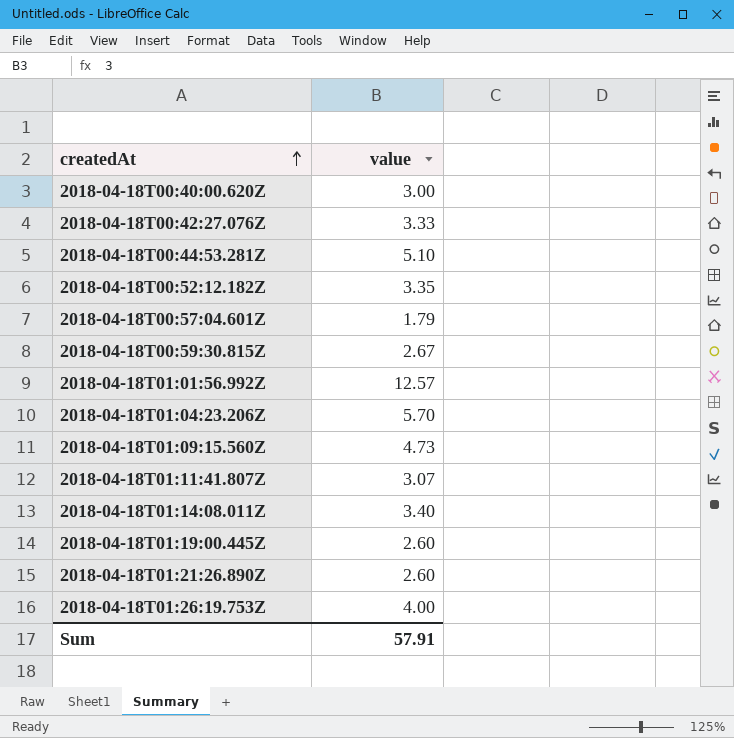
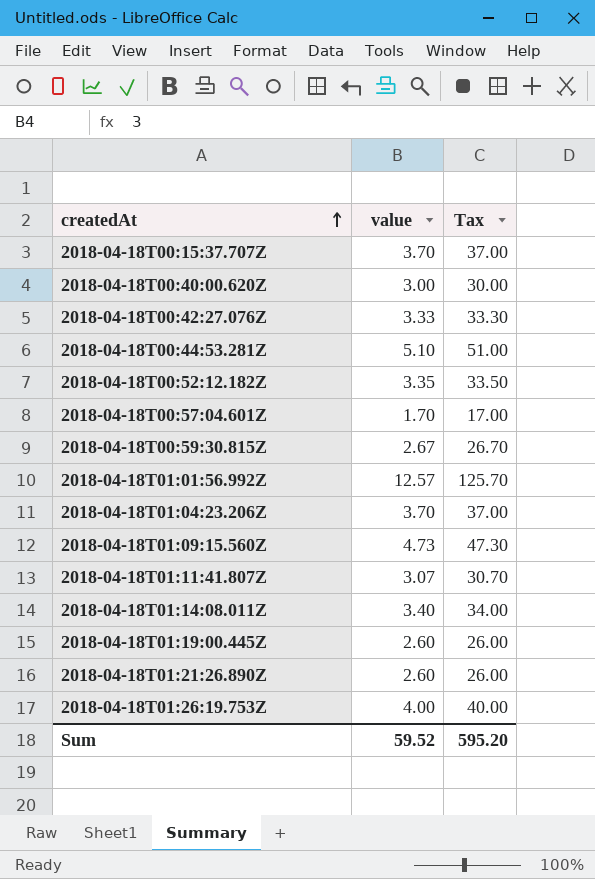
column Tax | formula: none -> [value] * 10
row 2018-04-18T00:15:37.707Z: none -> 3.70 | 37.00
2018-04-18T00:57:04.601Z | value: 1.79 -> 1.70
2018-04-18T01:04:23.206Z | value: 5.70 -> 3.70
Sum | value: 57.91 -> 59.52

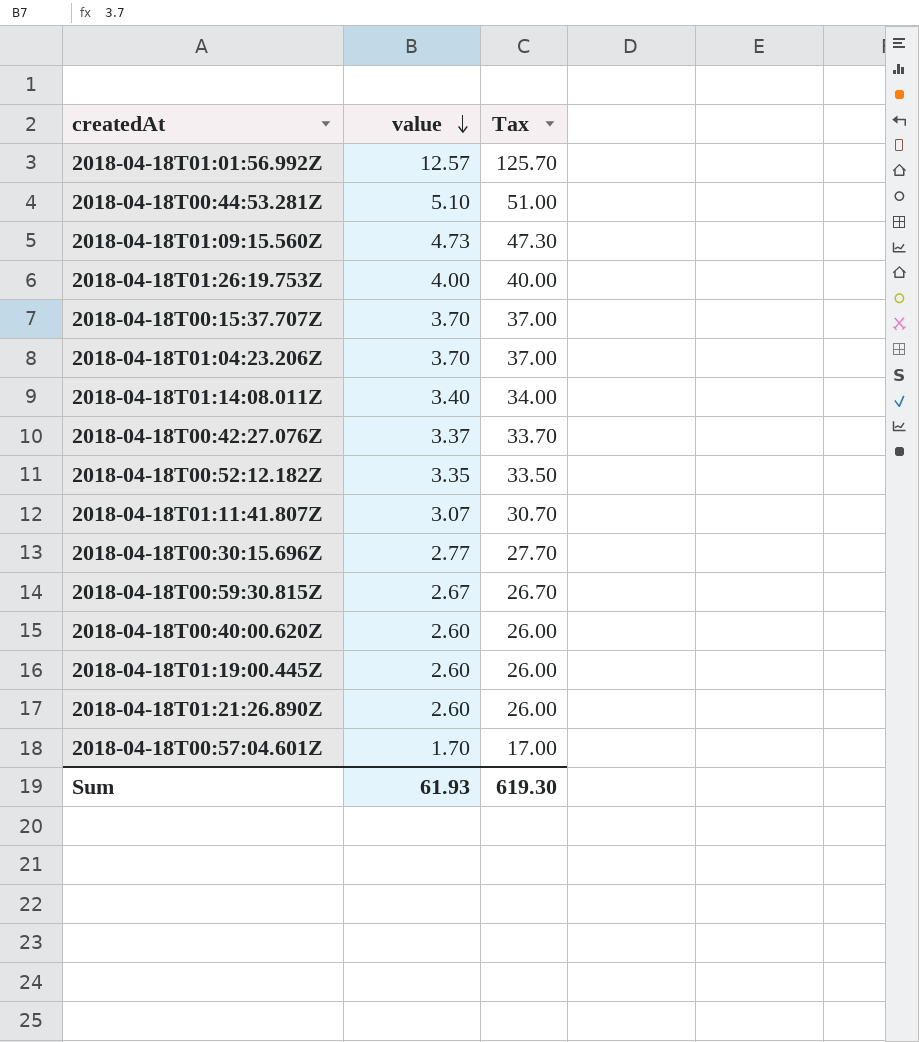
row order: createdAt ascending -> value descending
2018-04-18T00:42:27.076Z | value: 3.33 -> 3.37
2018-04-18T00:42:27.076Z | Tax: 33.30 -> 33.70
row 2018-04-18T00:30:15.696Z: none -> 2.77 | 27.70
2018-04-18T00:40:00.620Z | value: 3.00 -> 2.60
2018-04-18T00:40:00.620Z | Tax: 30.00 -> 26.00
Sum | value: 59.52 -> 61.93
Sum | Tax: 595.20 -> 619.30

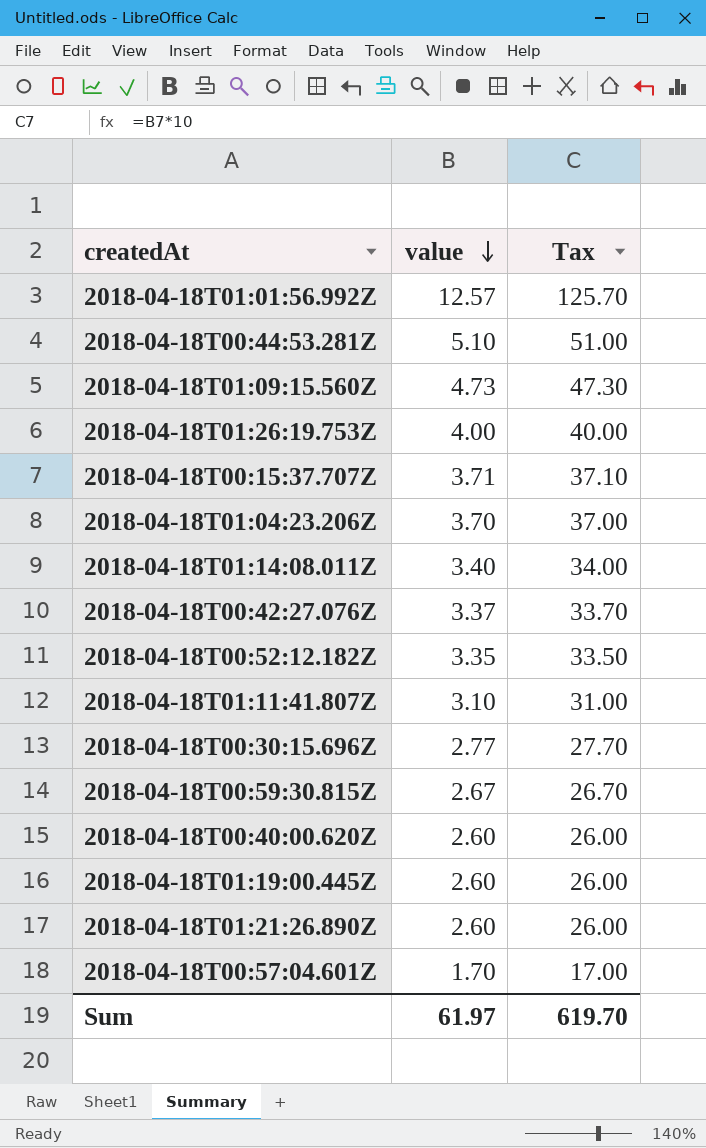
2018-04-18T00:15:37.707Z | value: 3.70 -> 3.71
2018-04-18T00:15:37.707Z | Tax: 37.00 -> 37.10
2018-04-18T01:11:41.807Z | value: 3.07 -> 3.10
2018-04-18T01:11:41.807Z | Tax: 30.70 -> 31.00
Sum | value: 61.93 -> 61.97
Sum | Tax: 619.30 -> 619.70

